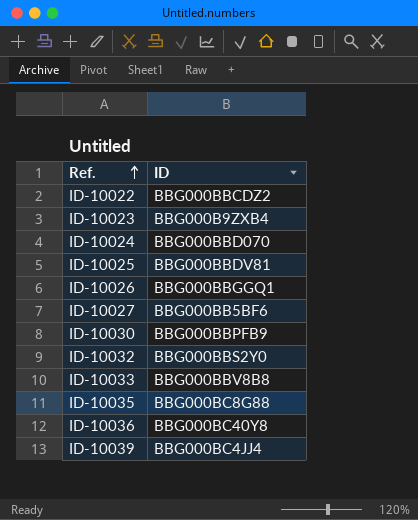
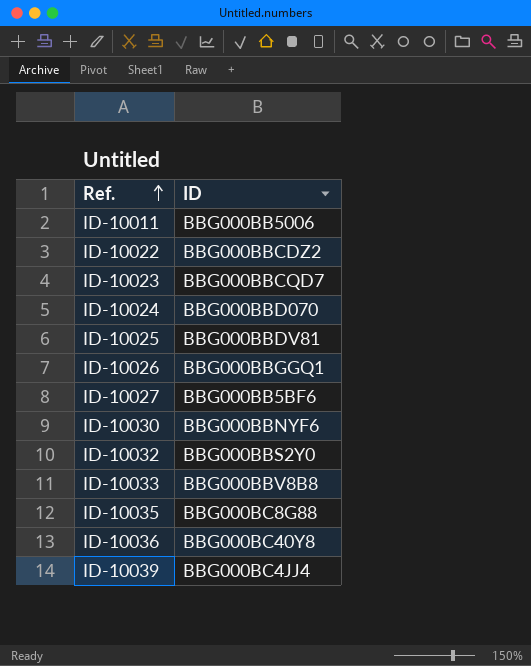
row ID-10011: none -> BBG000BB5006
ID-10023 | ID: BBG000B9ZXB4 -> BBG000BBCQD7
ID-10030 | ID: BBG000BBPFB9 -> BBG000BBNYF6

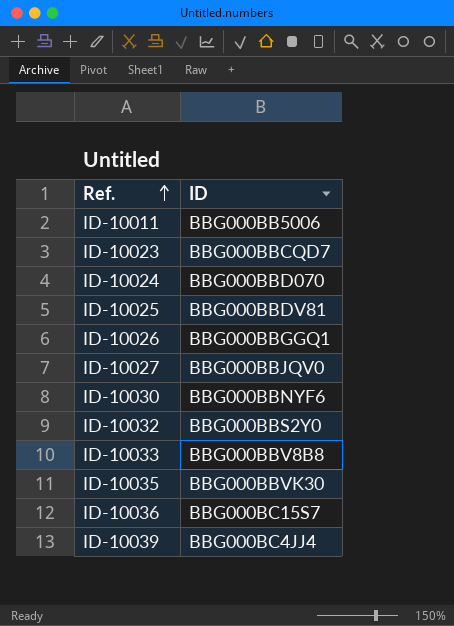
row ID-10022: BBG000BBCDZ2 -> none
ID-10027 | ID: BBG000BB5BF6 -> BBG000BBJQV0
ID-10035 | ID: BBG000BC8G88 -> BBG000BBVK30
ID-10036 | ID: BBG000BC40Y8 -> BBG000BC15S7

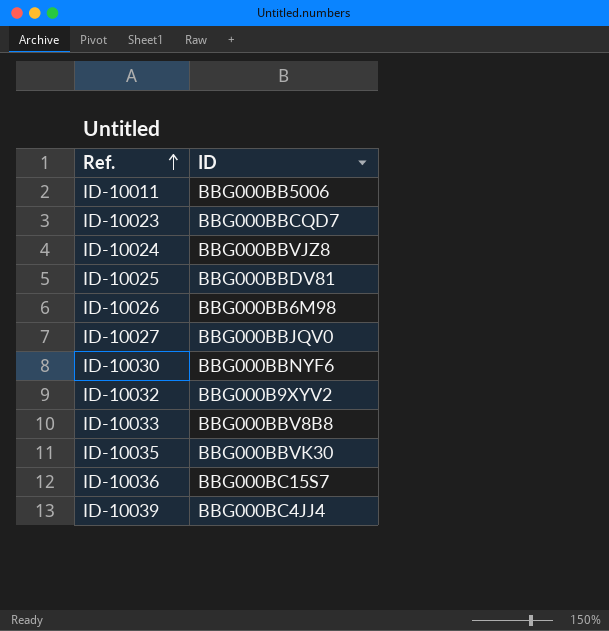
ID-10024 | ID: BBG000BBD070 -> BBG000BBVJZ8
ID-10026 | ID: BBG000BBGGQ1 -> BBG000BB6M98
ID-10032 | ID: BBG000BBS2Y0 -> BBG000B9XYV2

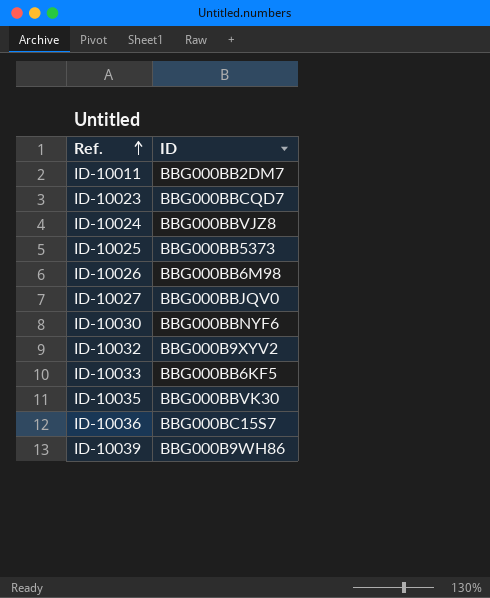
ID-10011 | ID: BBG000BB5006 -> BBG000BB2DM7
ID-10025 | ID: BBG000BBDV81 -> BBG000BB5373
ID-10033 | ID: BBG000BBV8B8 -> BBG000BB6KF5
ID-10039 | ID: BBG000BC4JJ4 -> BBG000B9WH86

